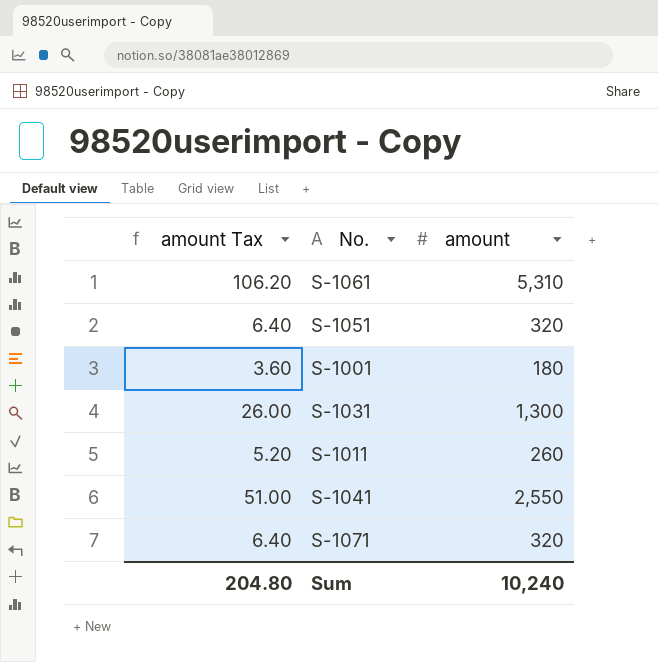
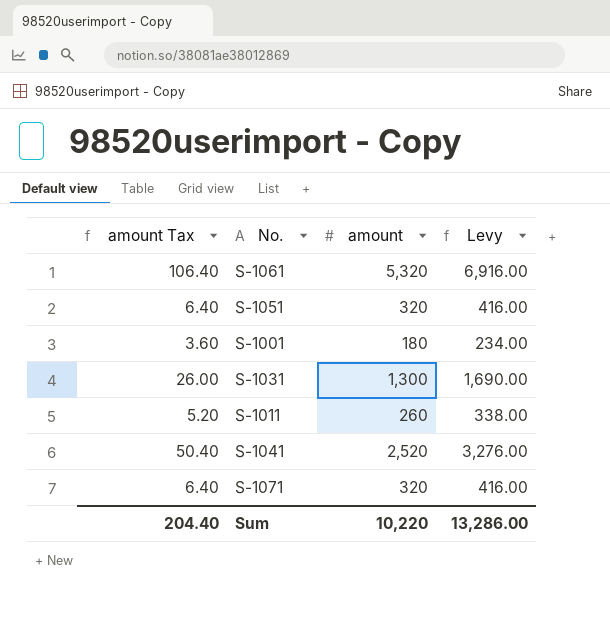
column Levy | formula: none -> [amount] * 1.3
S-1061 | amount Tax: 106.20 -> 106.40
S-1061 | amount: 5,310 -> 5,320
S-1041 | amount Tax: 51.00 -> 50.40
S-1041 | amount: 2,550 -> 2,520
Sum | amount Tax: 204.80 -> 204.40
Sum | amount: 10,240 -> 10,220

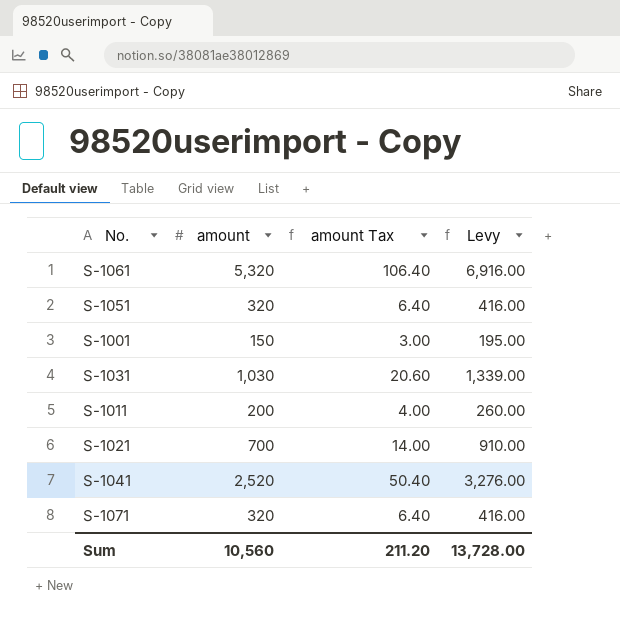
column amount Tax | position: 1 -> 3
S-1001 | amount: 180 -> 150
S-1001 | amount Tax: 3.60 -> 3.00
S-1001 | Levy: 234.00 -> 195.00
S-1031 | amount: 1,300 -> 1,030
S-1031 | amount Tax: 26.00 -> 20.60
S-1031 | Levy: 1,690.00 -> 1,339.00
S-1011 | amount: 260 -> 200
S-1011 | amount Tax: 5.20 -> 4.00
S-1011 | Levy: 338.00 -> 260.00
row S-1021: none -> 700 | 14.00 | 910.00
Sum | amount: 10,220 -> 10,560
Sum | amount Tax: 204.40 -> 211.20
Sum | Levy: 13,286.00 -> 13,728.00

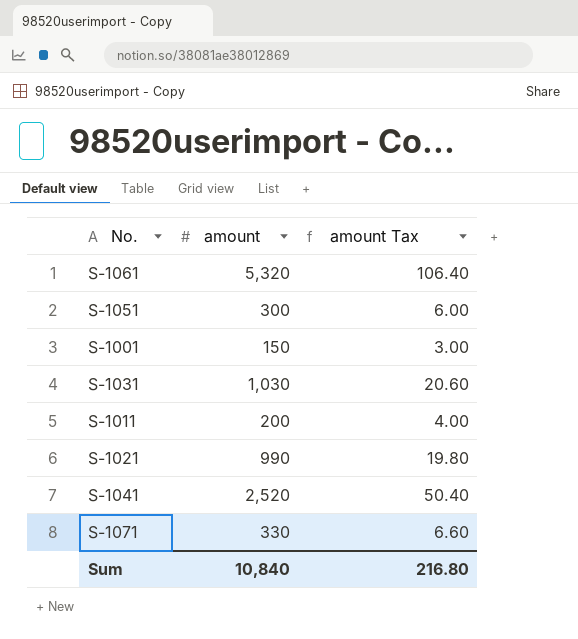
column Levy | formula: [amount] * 1.3 -> none
S-1051 | amount: 320 -> 300
S-1051 | amount Tax: 6.40 -> 6.00
S-1021 | amount: 700 -> 990
S-1021 | amount Tax: 14.00 -> 19.80
S-1071 | amount: 320 -> 330
S-1071 | amount Tax: 6.40 -> 6.60
Sum | amount: 10,560 -> 10,840
Sum | amount Tax: 211.20 -> 216.80

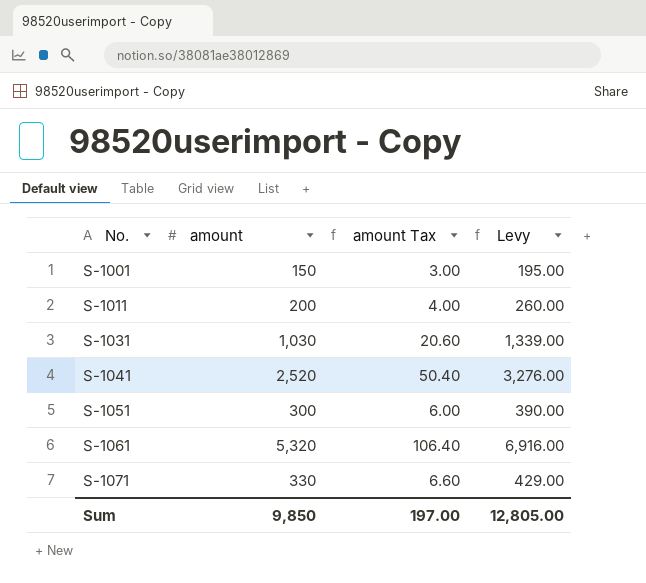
row order: none -> No. ascending
column Levy | formula: none -> [amount] * 1.3
row S-1021: 990 | 19.80 -> none
Sum | amount: 10,840 -> 9,850
Sum | amount Tax: 216.80 -> 197.00

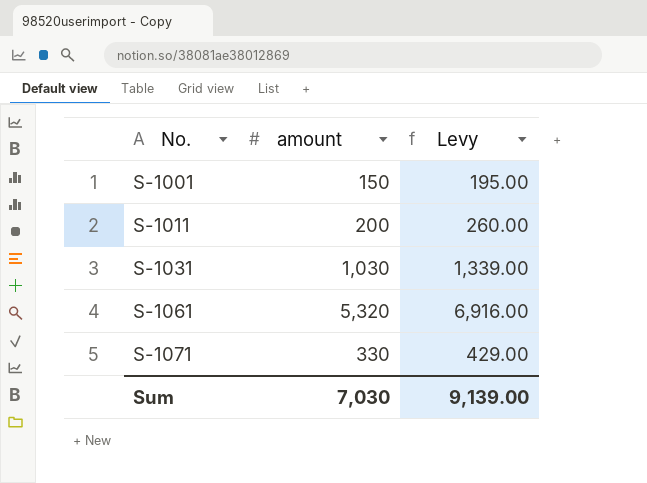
column amount Tax | formula: [amount] * 0.02 -> none
row S-1041: 2,520 | 50.40 | 3,276.00 -> none
row S-1051: 300 | 6.00 | 390.00 -> none
Sum | amount: 9,850 -> 7,030
Sum | Levy: 12,805.00 -> 9,139.00

